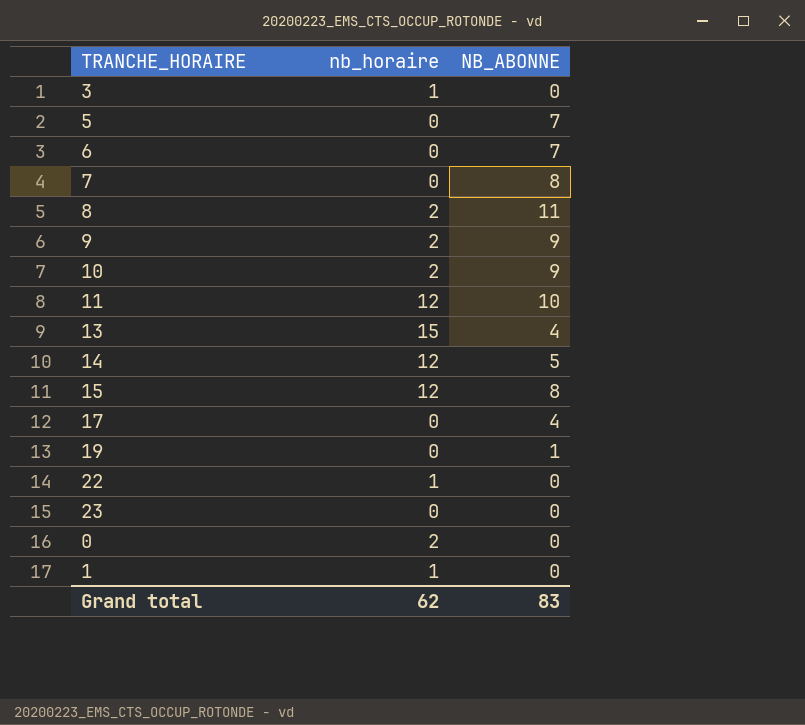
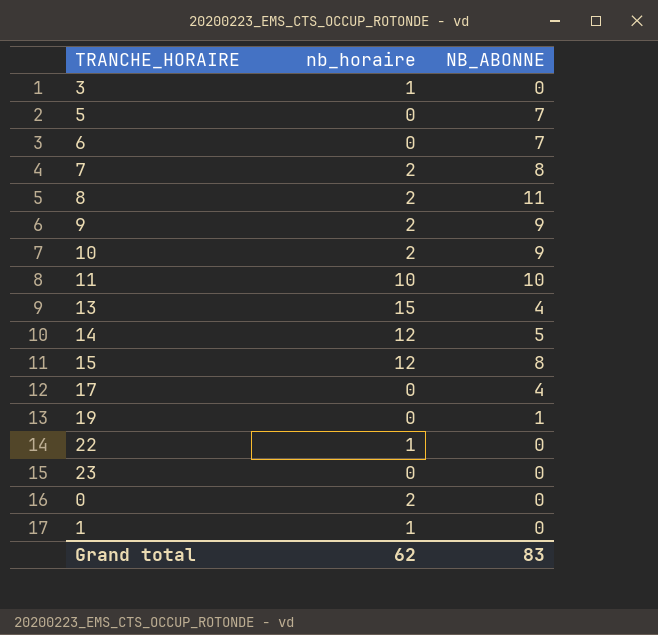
7 | nb_horaire: 0 -> 2
11 | nb_horaire: 12 -> 10

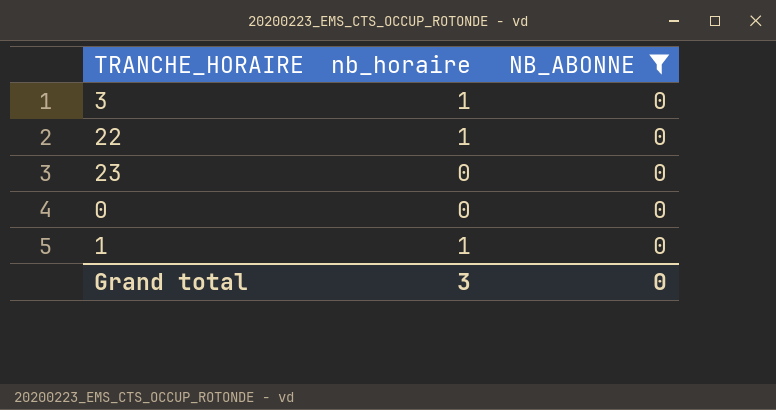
filter: none -> NB_ABONNE = 0
0 | nb_horaire: 2 -> 0
Grand total | nb_horaire: 62 -> 3
Grand total | NB_ABONNE: 83 -> 0

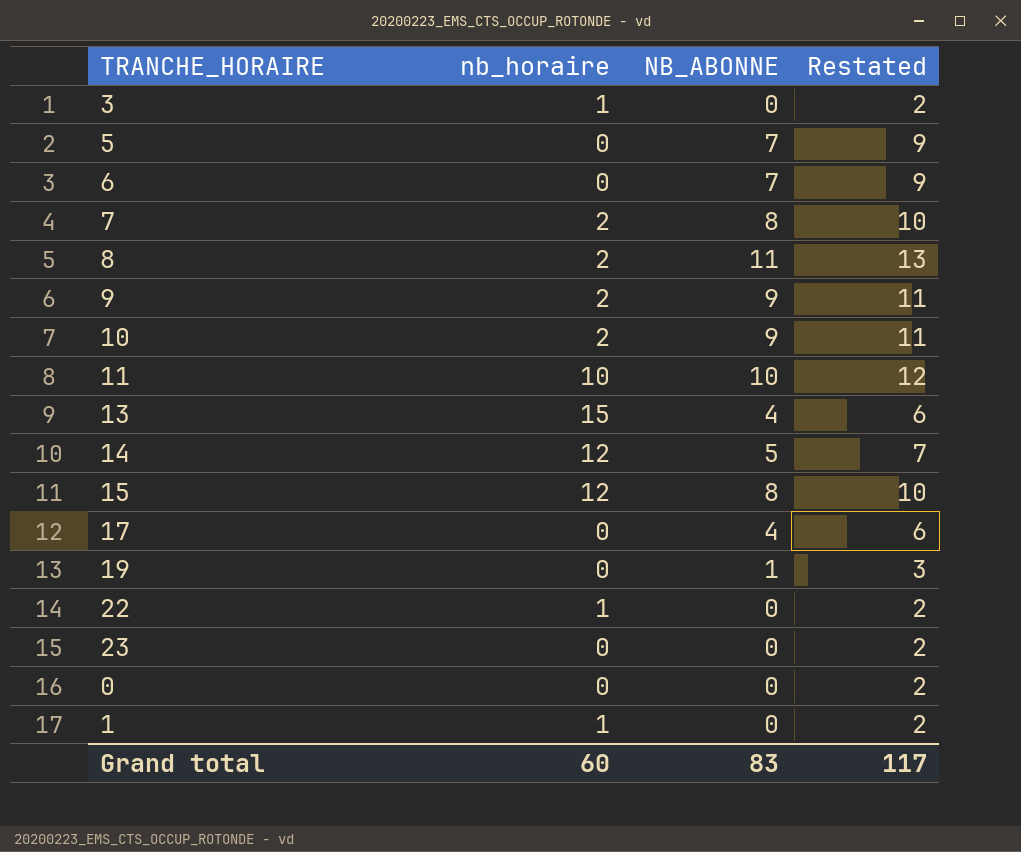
filter: NB_ABONNE = 0 -> none
column Restated | formula: none -> [NB_ABONNE] + 2
Grand total | nb_horaire: 3 -> 60
Grand total | NB_ABONNE: 0 -> 83

